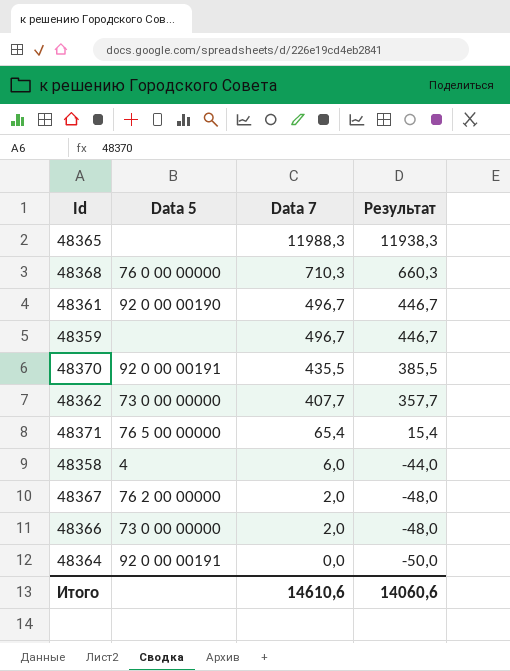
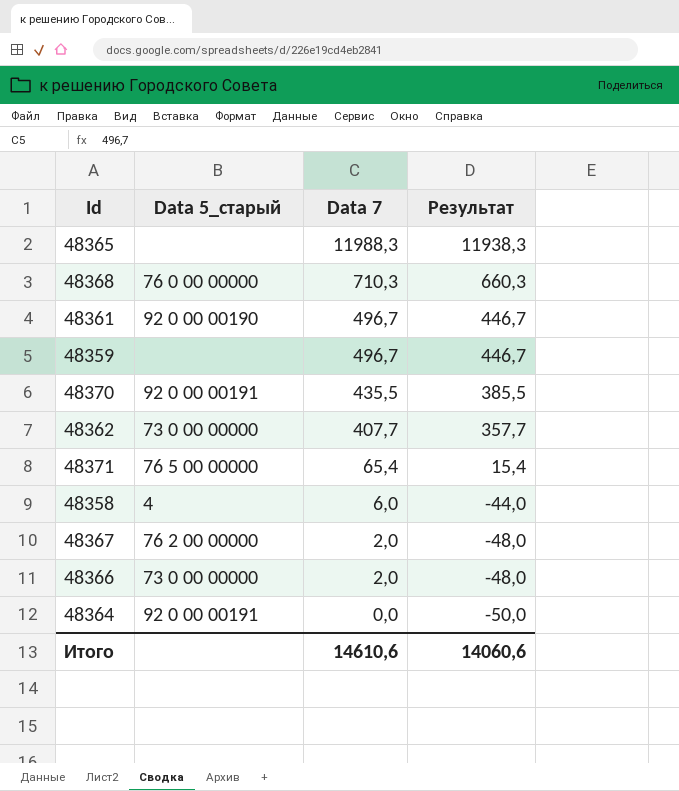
column name: Data 5 -> Data 5_старый

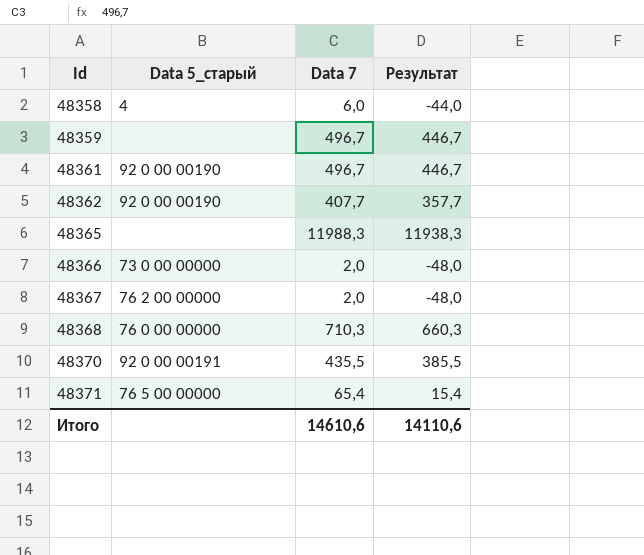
row order: Data 7 descending -> Id ascending
row 48364: 92 0 00 00191 | 0,0 | -50,0 -> none
48362 | Data 5_старый: 73 0 00 00000 -> 92 0 00 00190
Итого | Результат: 14060,6 -> 14110,6

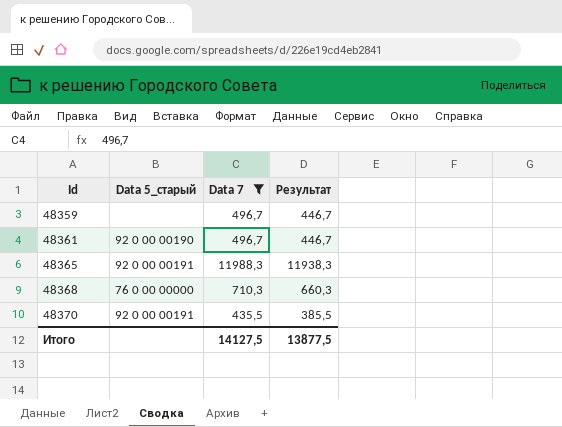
filter: none -> Data 7 >= 435,5
48365 | Data 5_старый: none -> 92 0 00 00191
Итого | Data 7: 14610,6 -> 14127,5
Итого | Результат: 14110,6 -> 13877,5

